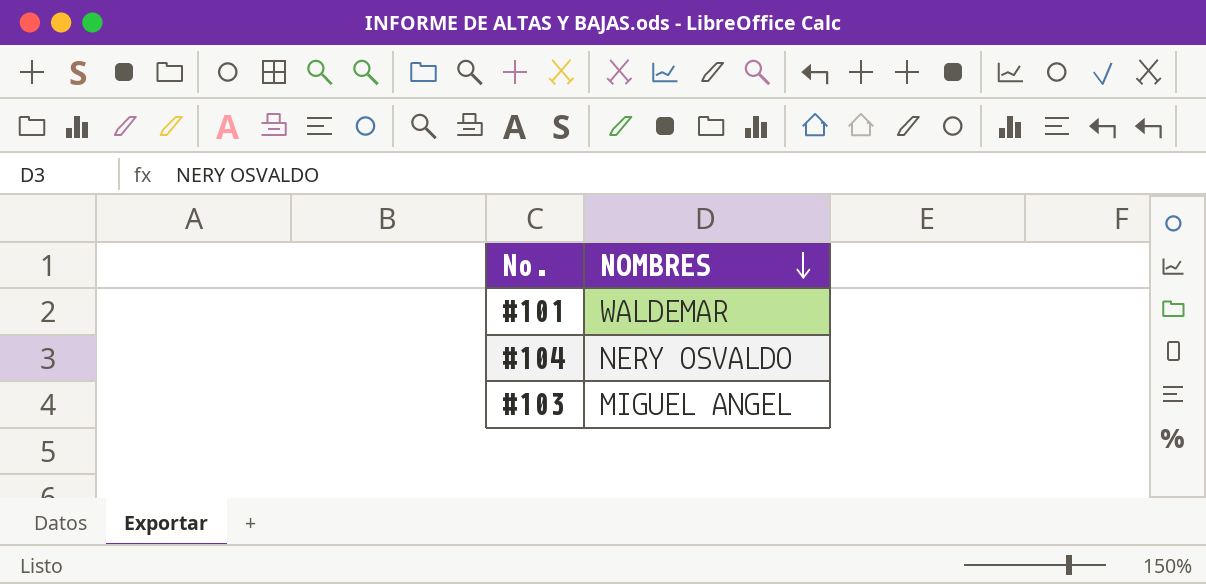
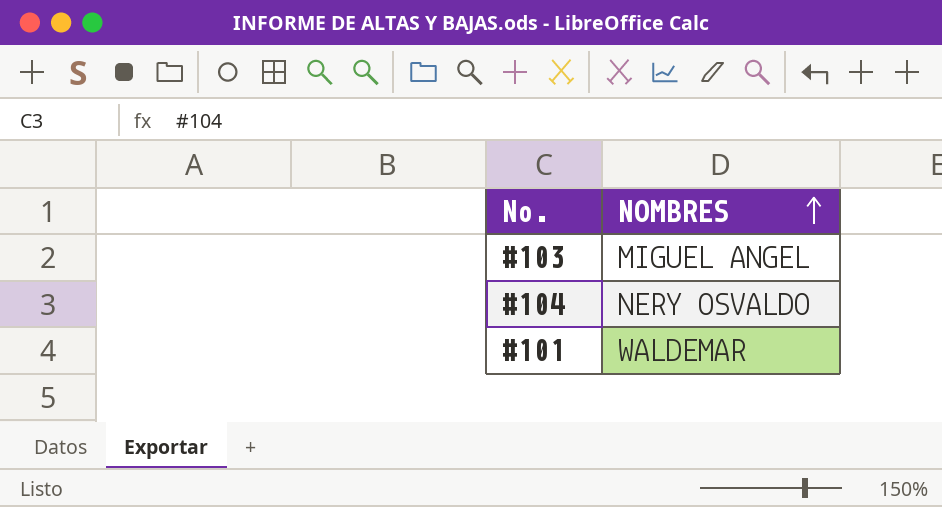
row order: NOMBRES descending -> NOMBRES ascending

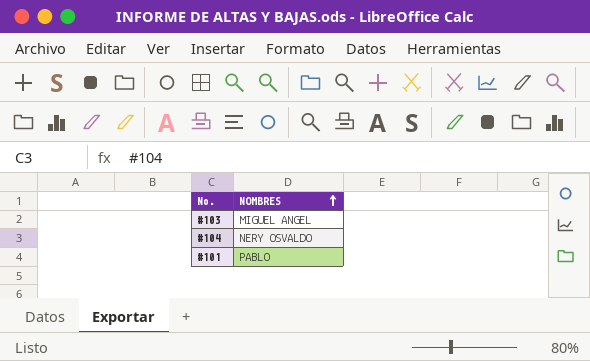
#101 | NOMBRES: WALDEMAR -> PABLO

